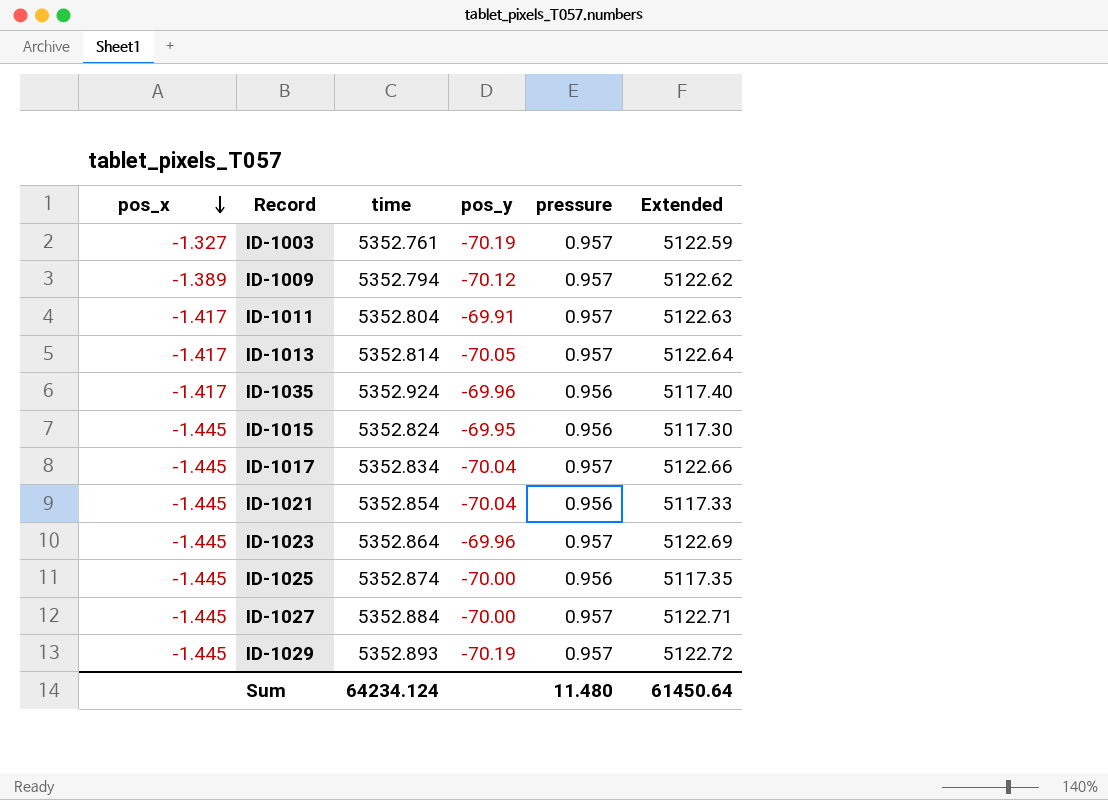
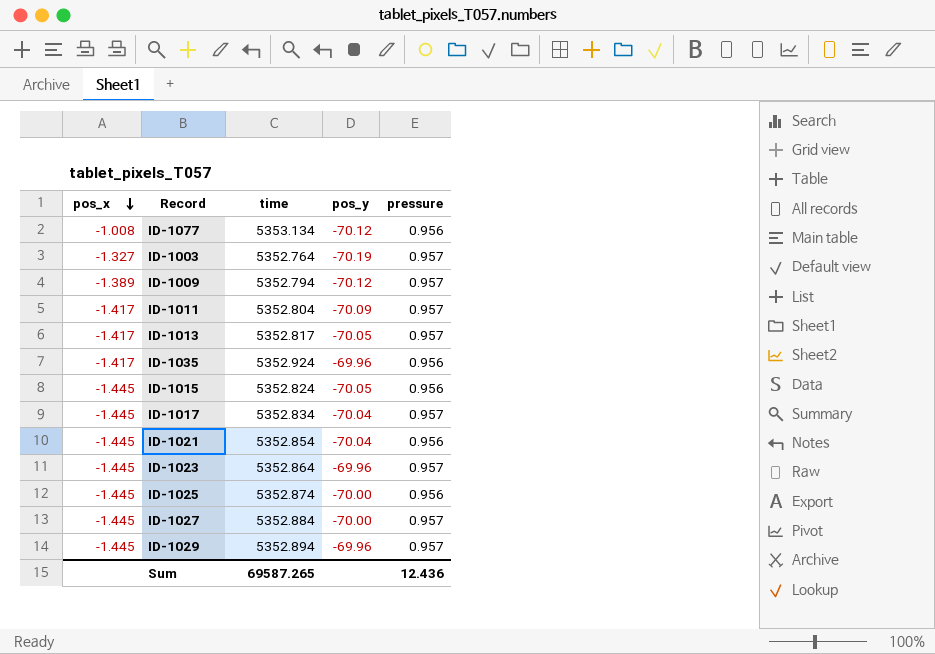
column Extended | formula: [time] * [pressure] -> none
row ID-1077: none -> -1.008 | 5353.134 | -70.12 | 0.956
ID-1003 | time: 5352.761 -> 5352.764
ID-1011 | pos_y: -69.91 -> -70.09
ID-1013 | time: 5352.814 -> 5352.817
ID-1015 | pos_y: -69.95 -> -70.05
ID-1029 | time: 5352.893 -> 5352.894
ID-1029 | pos_y: -70.19 -> -69.96
Sum | time: 64234.124 -> 69587.265
Sum | pressure: 11.480 -> 12.436

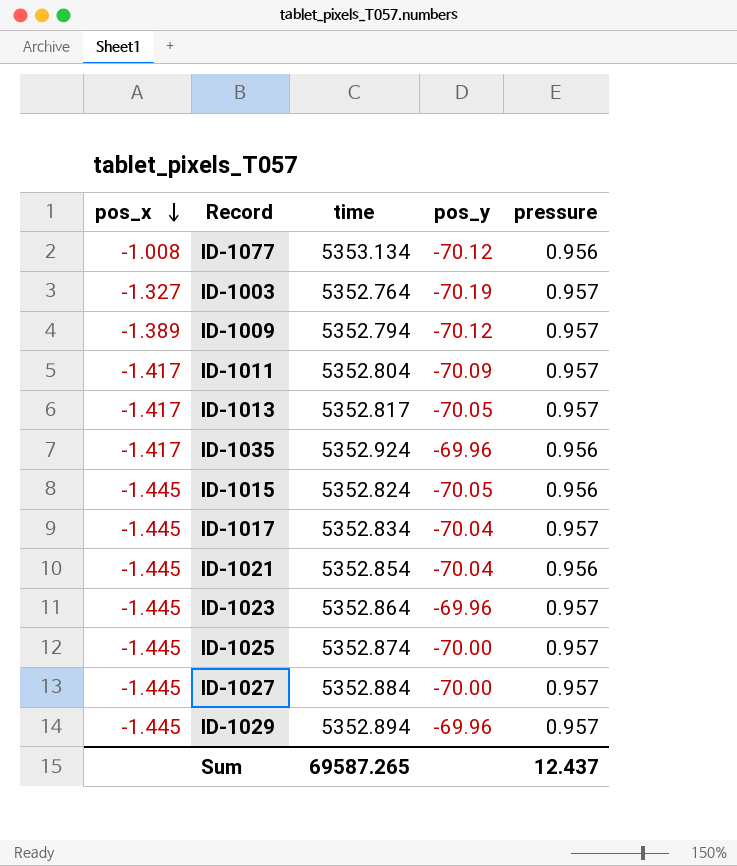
ID-1025 | pressure: 0.956 -> 0.957
Sum | pressure: 12.436 -> 12.437

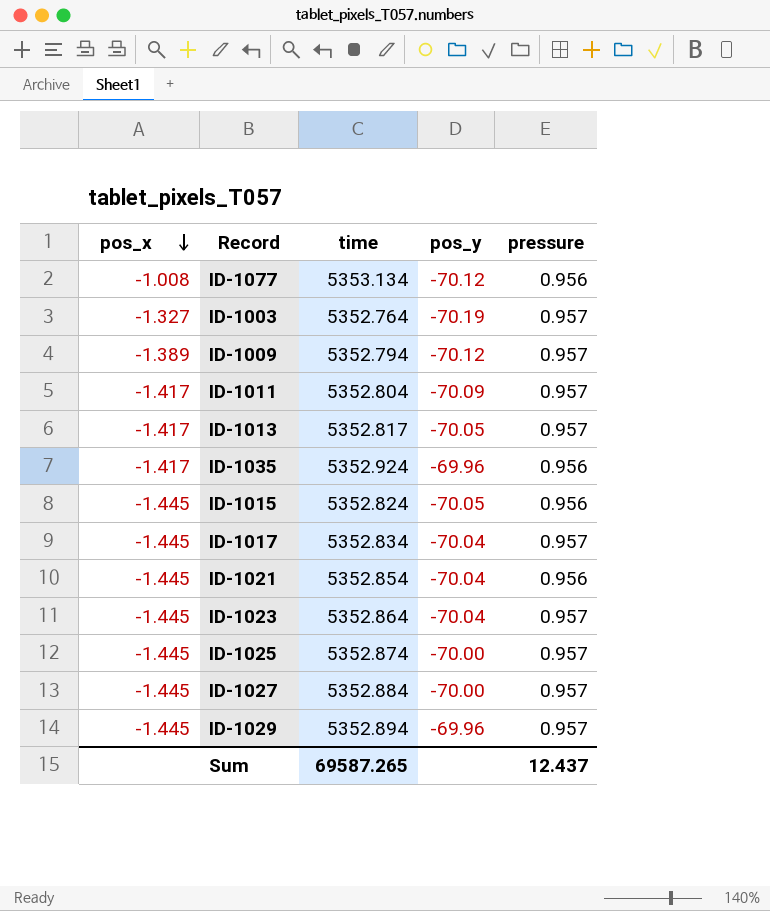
ID-1023 | pos_y: -69.96 -> -70.04

